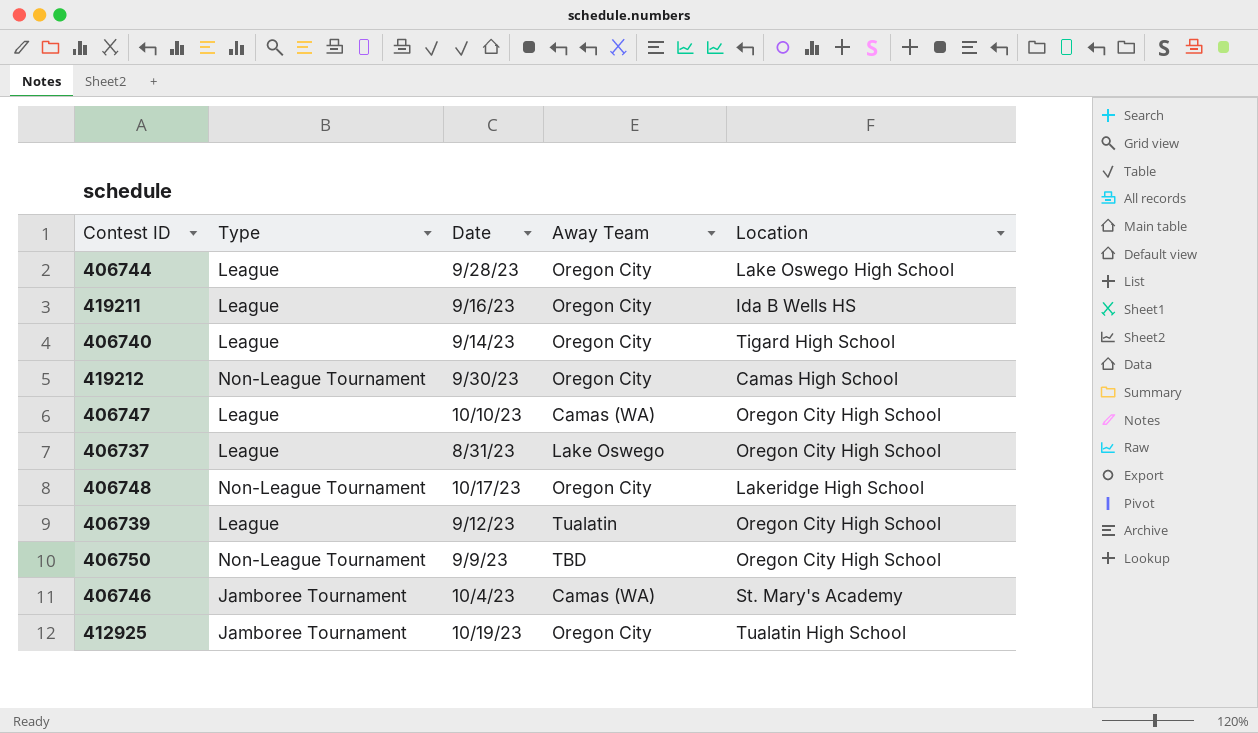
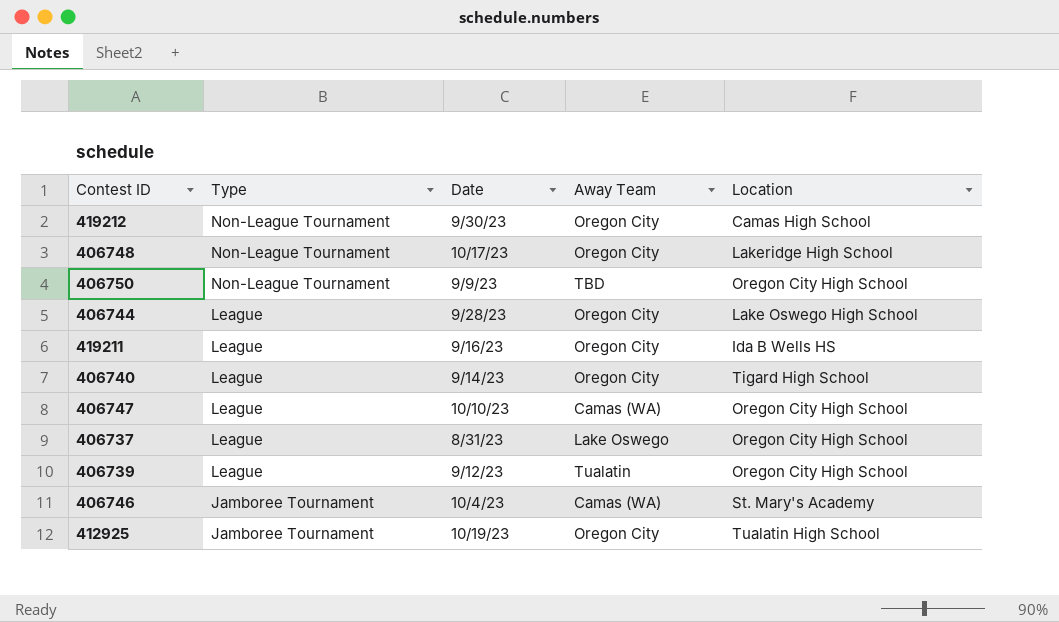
row order: none -> Type descending

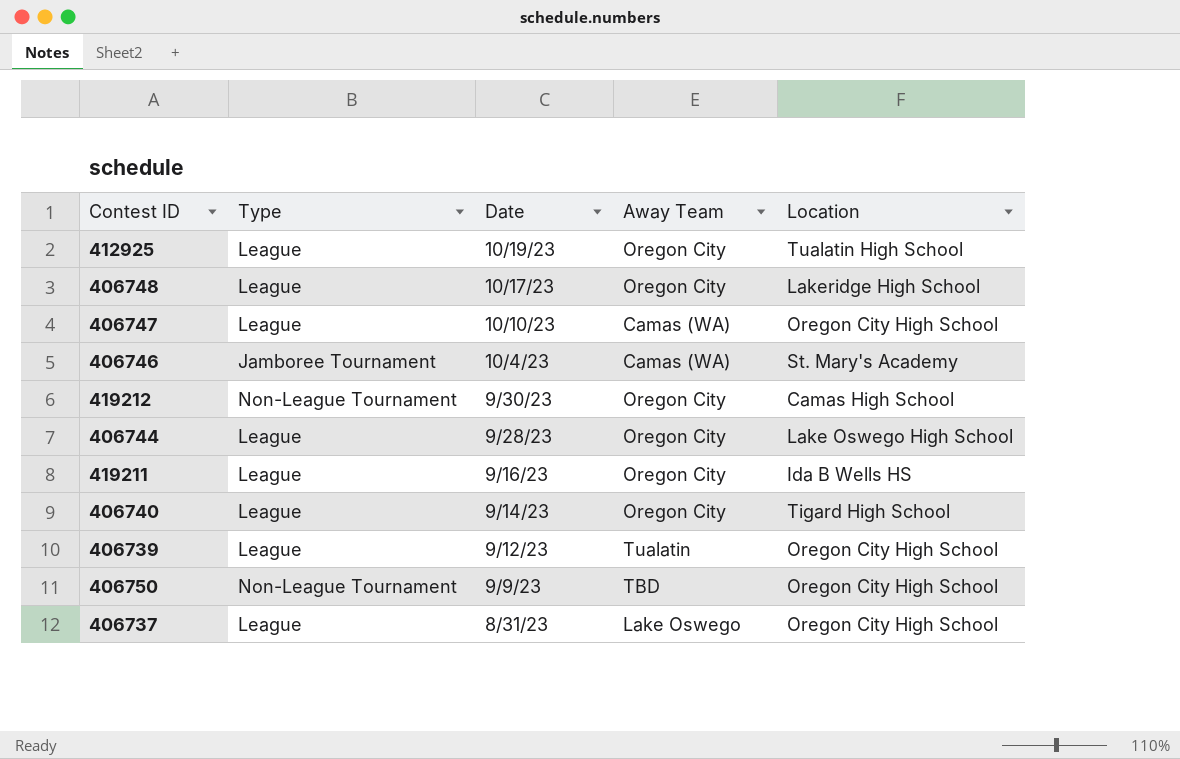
row order: Type descending -> Date descending
412925 | Type: Jamboree Tournament -> League
406748 | Type: Non-League Tournament -> League

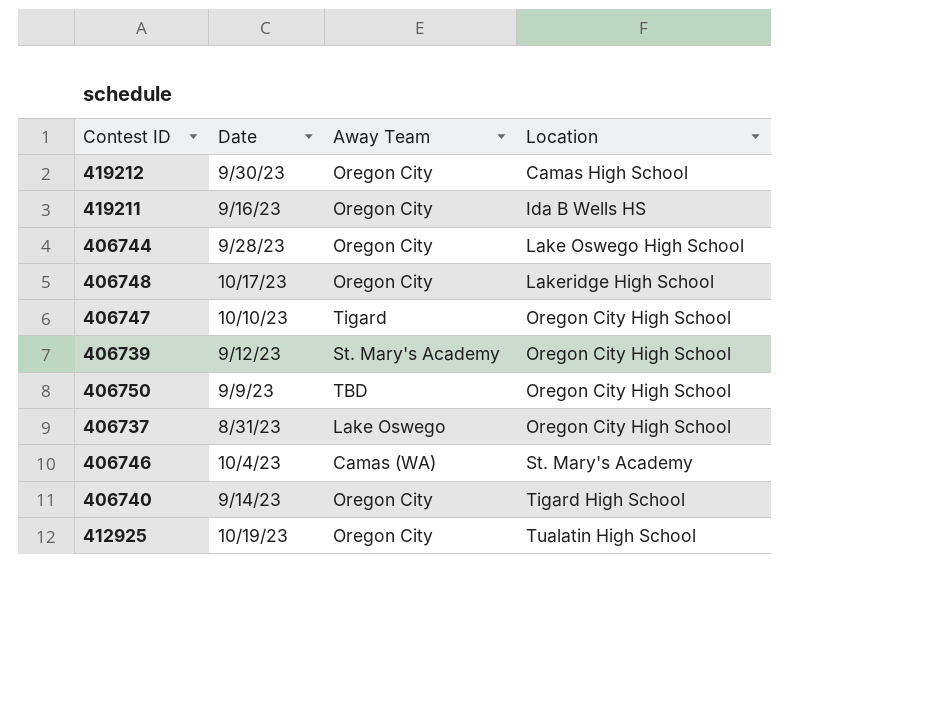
row order: Date descending -> Location ascending
column Type | position: 2 -> none
406747 | Away Team: Camas (WA) -> Tigard
406739 | Away Team: Tualatin -> St. Mary's Academy

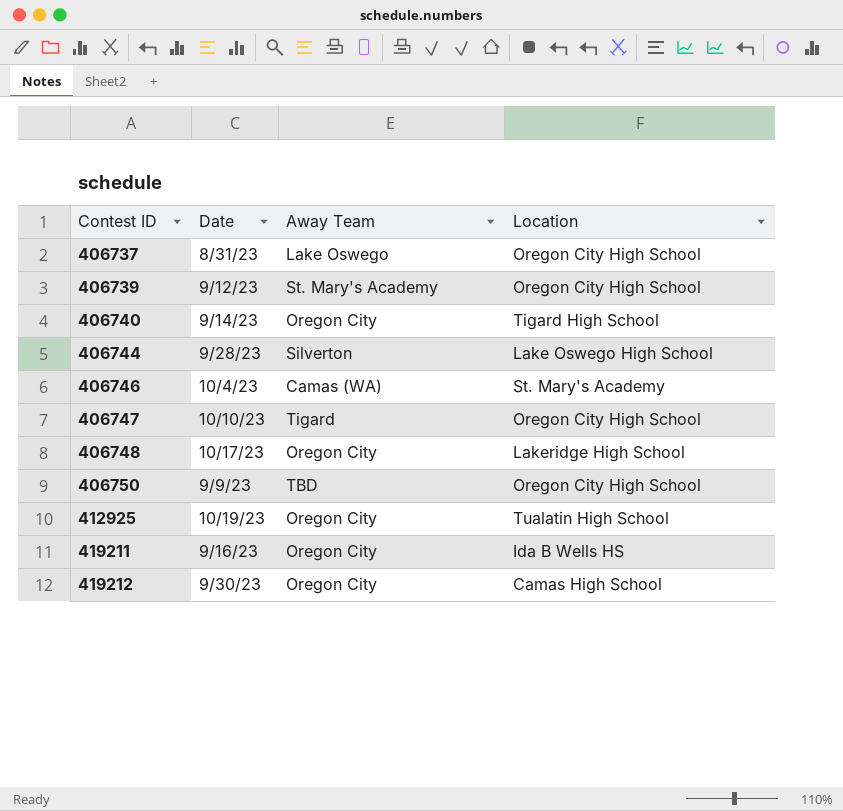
row order: Location ascending -> Contest ID ascending
406744 | Away Team: Oregon City -> Silverton

